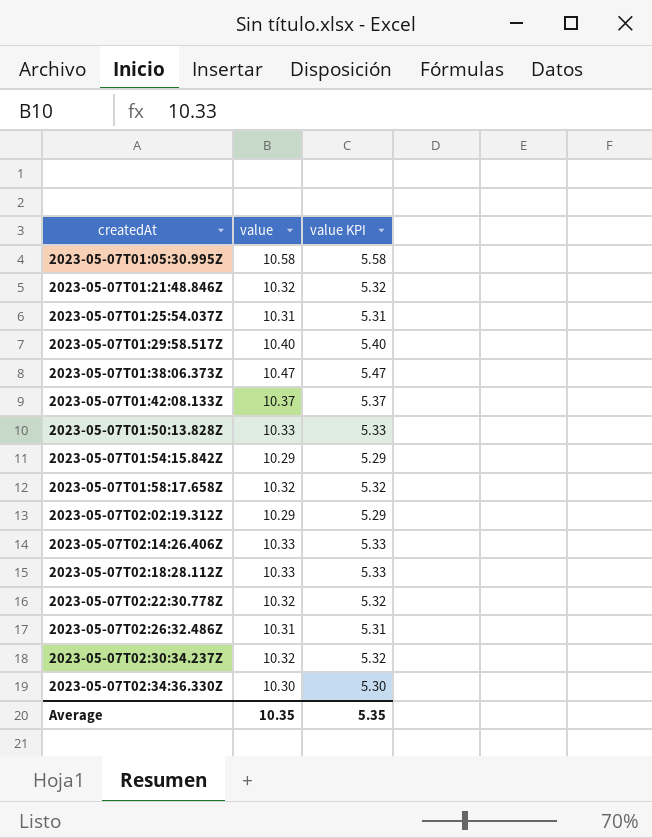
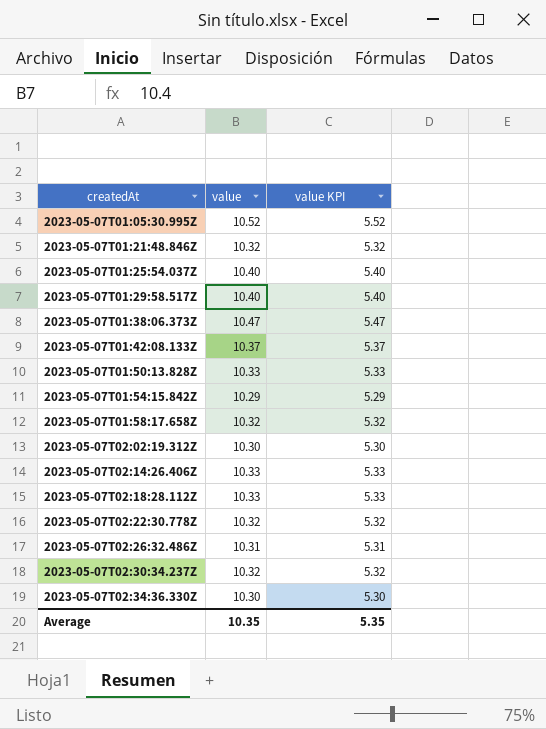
2023-05-07T01:05:30.995Z | value: 10.58 -> 10.52
2023-05-07T01:05:30.995Z | value KPI: 5.58 -> 5.52
2023-05-07T01:25:54.037Z | value: 10.31 -> 10.40
2023-05-07T01:25:54.037Z | value KPI: 5.31 -> 5.40
2023-05-07T02:02:19.312Z | value: 10.29 -> 10.30
2023-05-07T02:02:19.312Z | value KPI: 5.29 -> 5.30

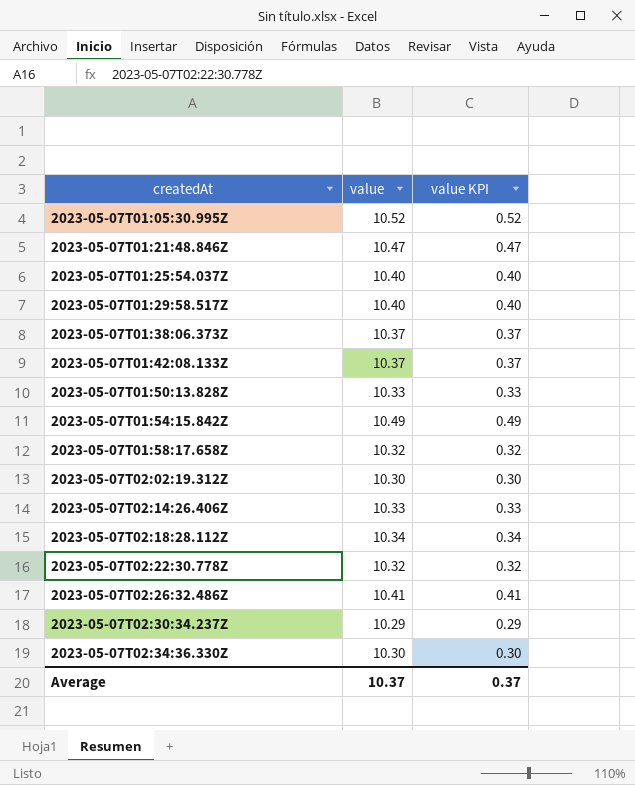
column value KPI | formula: [value] - 5 -> [value] - 10
2023-05-07T01:21:48.846Z | value: 10.32 -> 10.47
2023-05-07T01:38:06.373Z | value: 10.47 -> 10.37
2023-05-07T01:54:15.842Z | value: 10.29 -> 10.49
2023-05-07T02:18:28.112Z | value: 10.33 -> 10.34
2023-05-07T02:26:32.486Z | value: 10.31 -> 10.41
2023-05-07T02:30:34.237Z | value: 10.32 -> 10.29
Average | value: 10.35 -> 10.37
Average | value KPI: 5.35 -> 0.37

